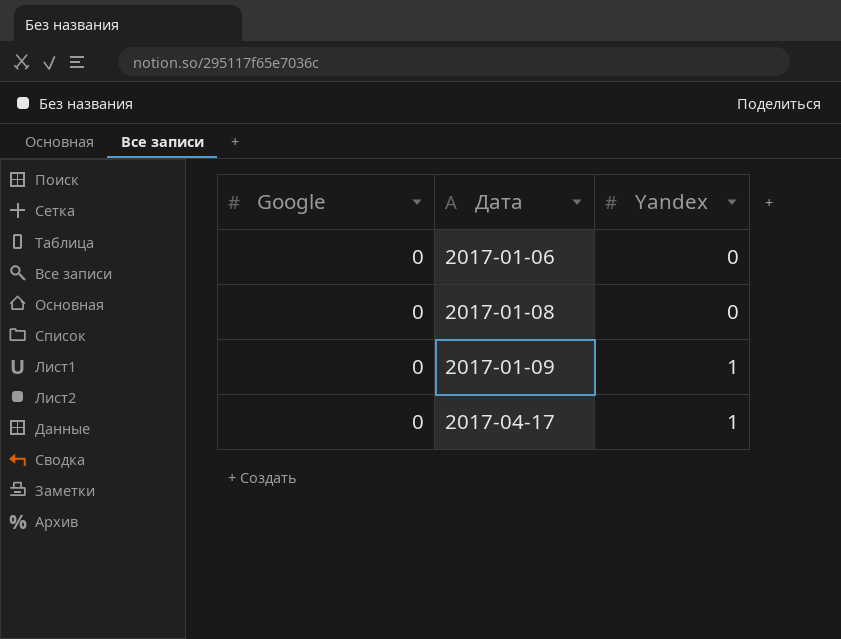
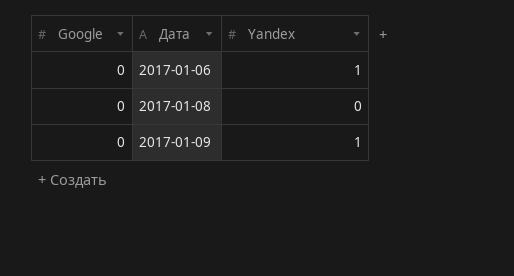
row 2017-04-17: 0 | 1 -> none
2017-01-06 | Yandex: 0 -> 1

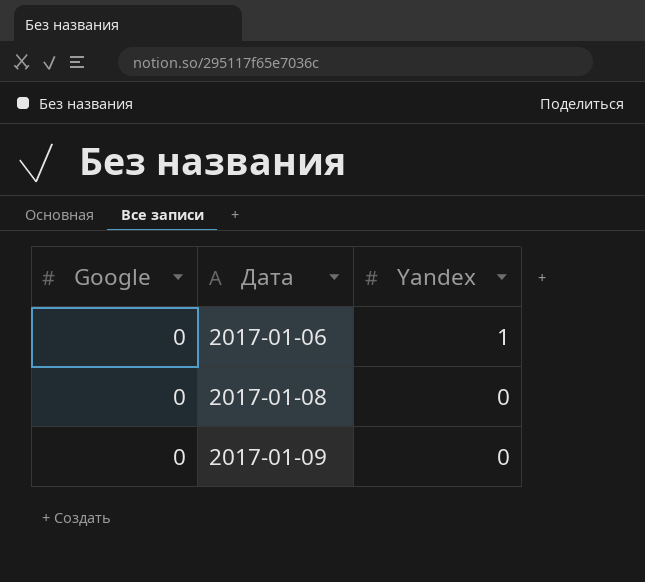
2017-01-09 | Yandex: 1 -> 0

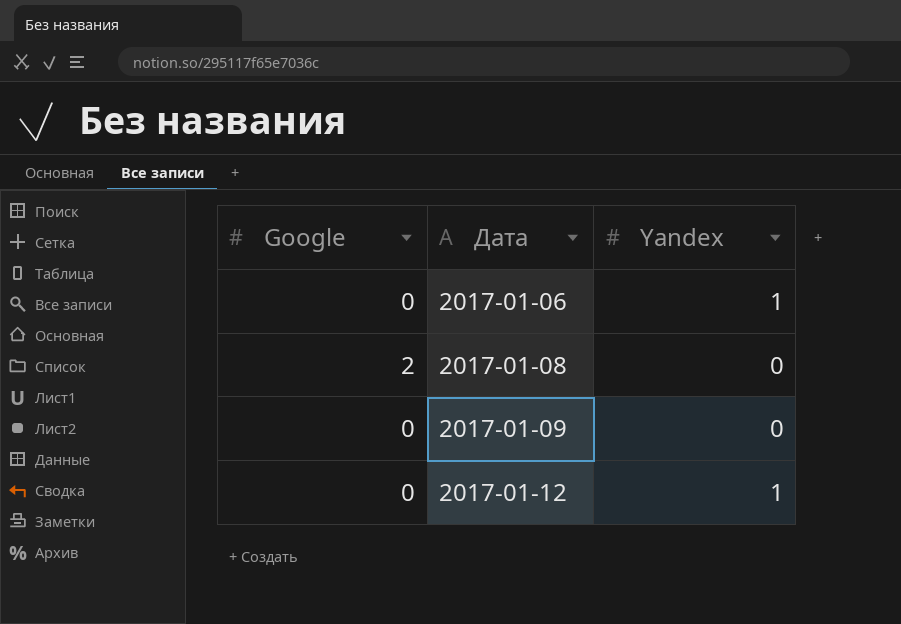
2017-01-08 | Google: 0 -> 2
row 2017-01-12: none -> 0 | 1

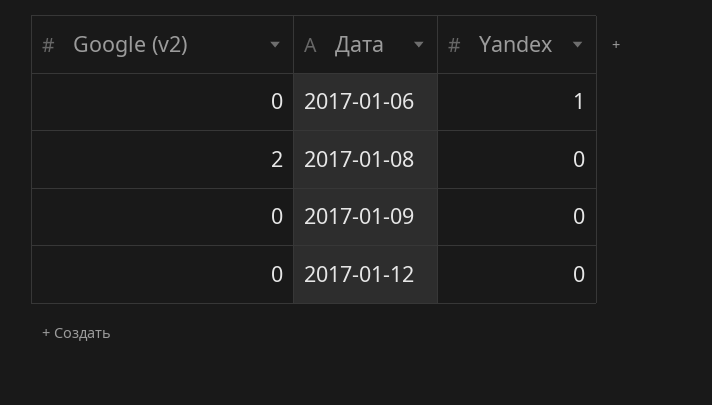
column name: Google -> Google (v2)
2017-01-12 | Yandex: 1 -> 0

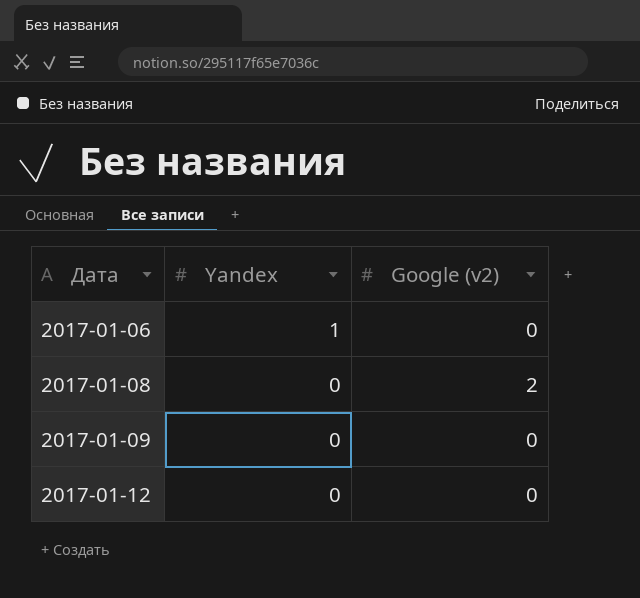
column Google (v2) | position: 1 -> 3

